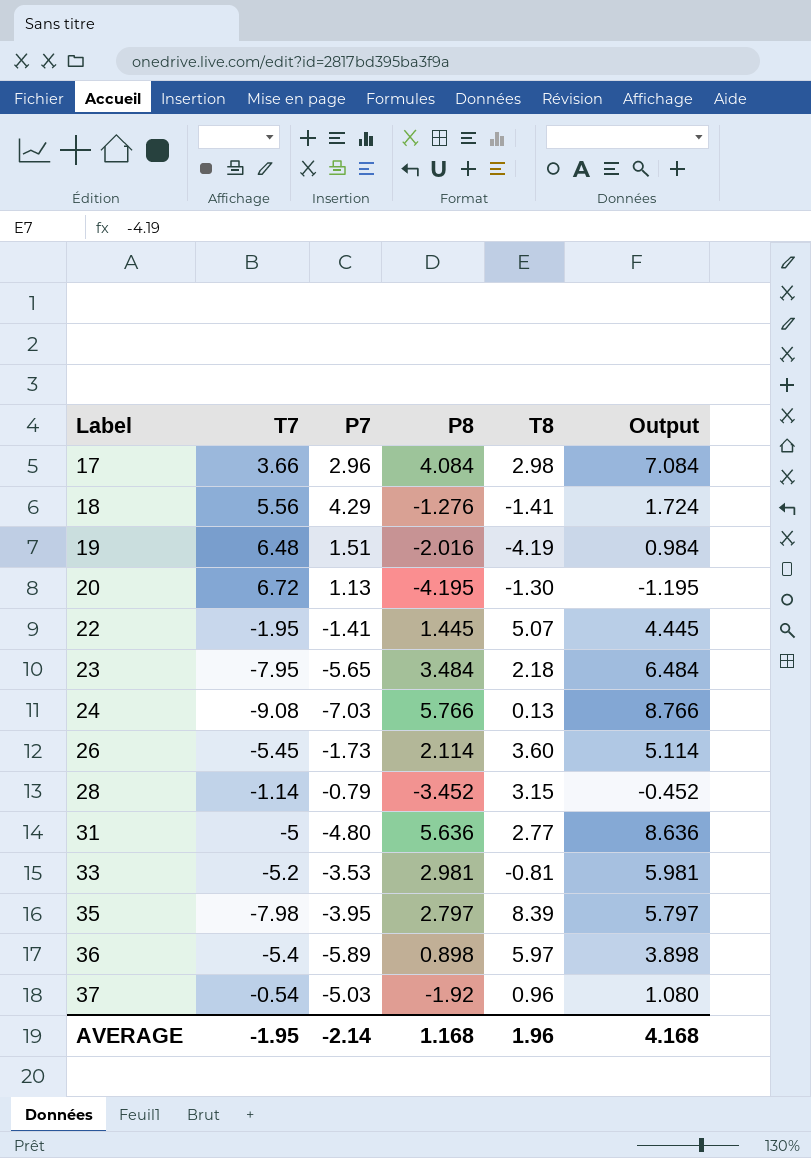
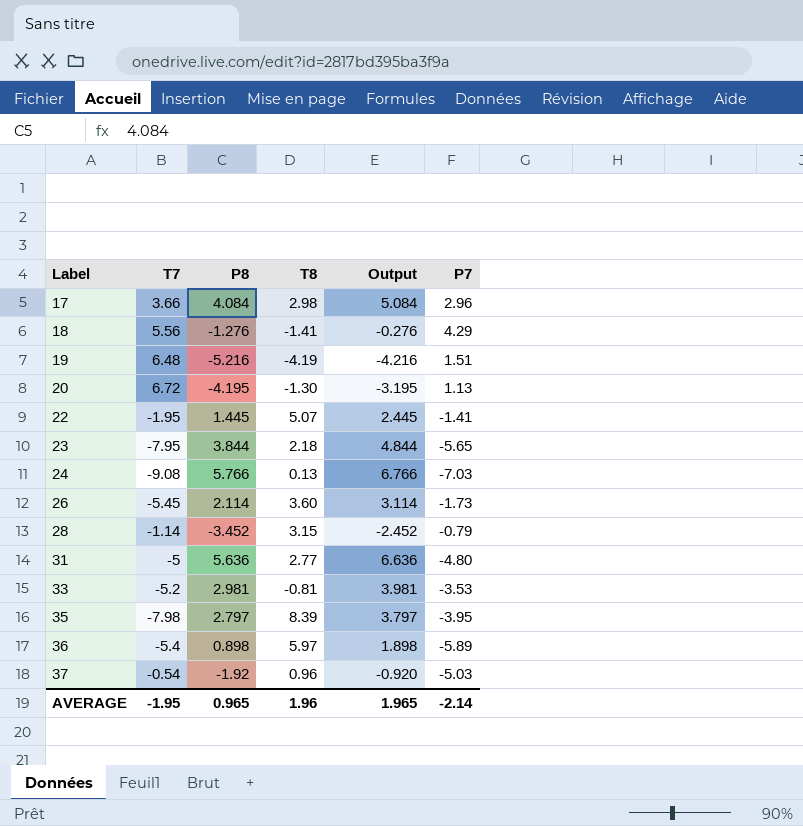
column Output | formula: [P8] + 3 -> [P8] + 1
column P7 | position: 3 -> 6
19 | P8: -2.016 -> -5.216
23 | P8: 3.484 -> 3.844
AVERAGE | P8: 1.168 -> 0.965
AVERAGE | Output: 4.168 -> 1.965

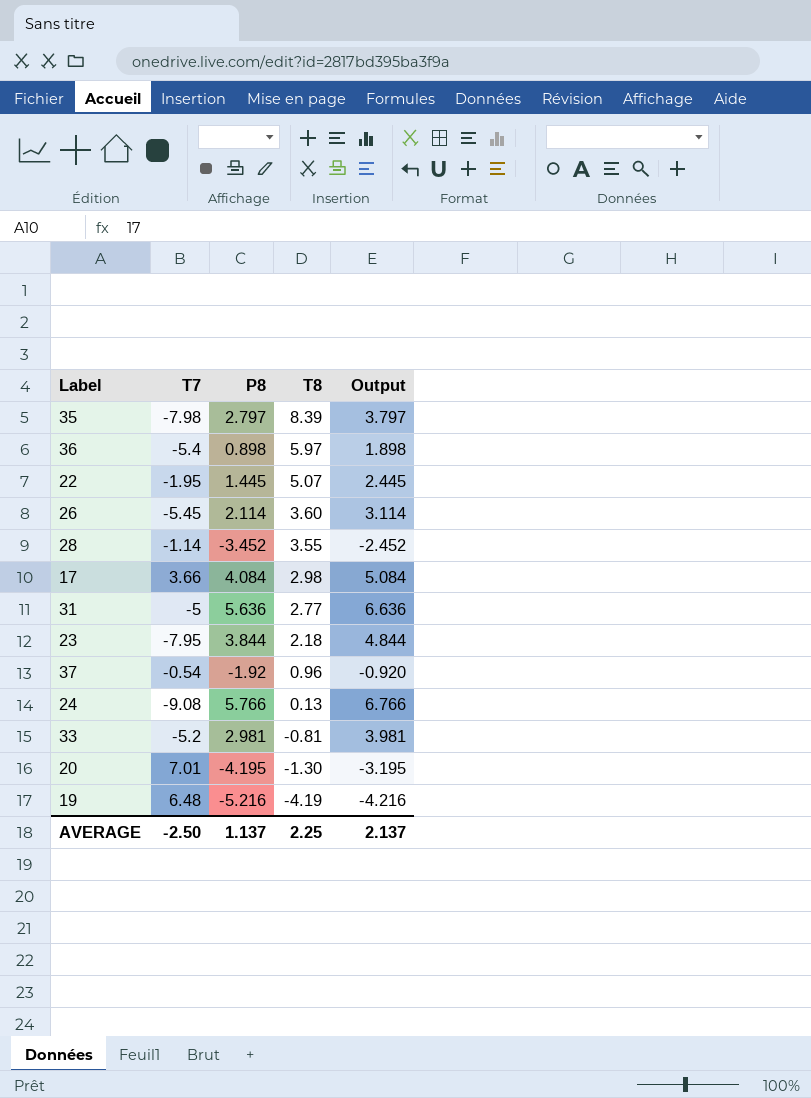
row order: Label ascending -> T8 descending
column P7 | position: 6 -> none
row 18: 5.56 | -1.276 | -1.41 | -0.276 | 4.29 -> none
28 | T8: 3.15 -> 3.55
20 | T7: 6.72 -> 7.01
AVERAGE | T7: -1.95 -> -2.50
AVERAGE | P8: 0.965 -> 1.137
AVERAGE | T8: 1.96 -> 2.25
AVERAGE | Output: 1.965 -> 2.137

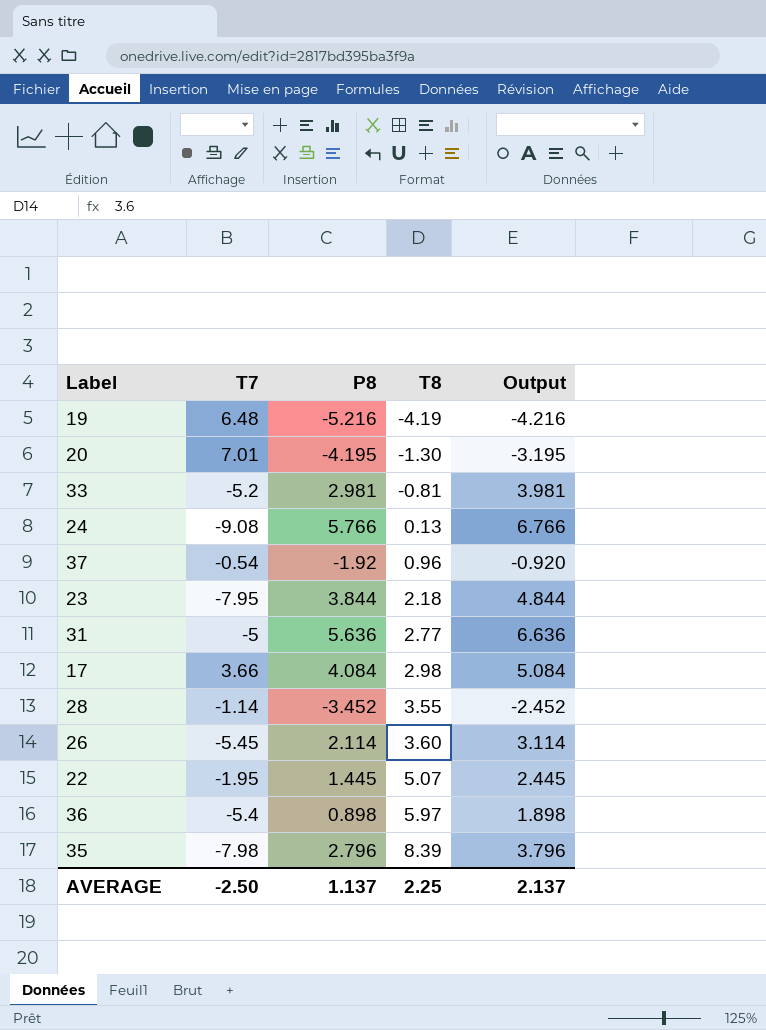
row order: T8 descending -> T8 ascending
35 | P8: 2.797 -> 2.796
35 | Output: 3.797 -> 3.796

